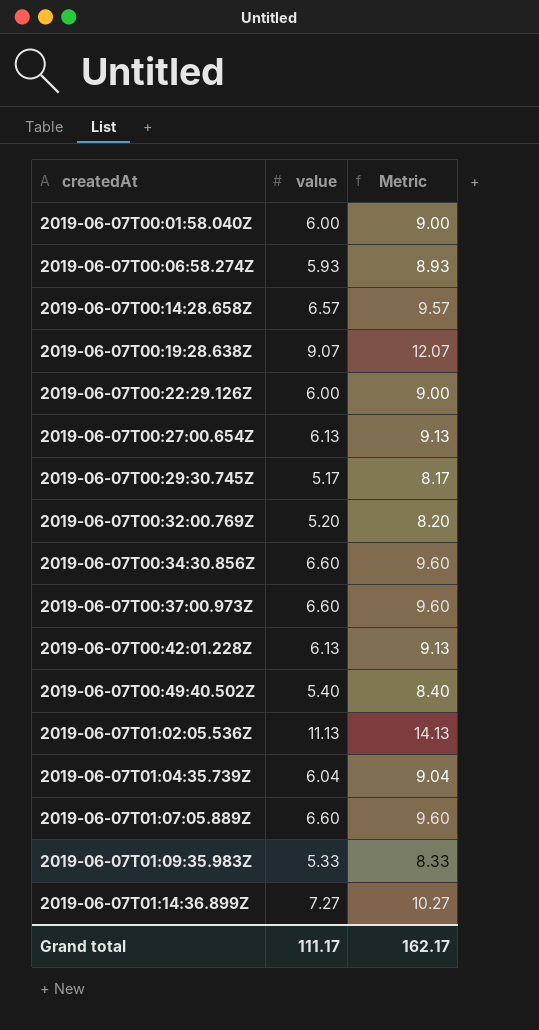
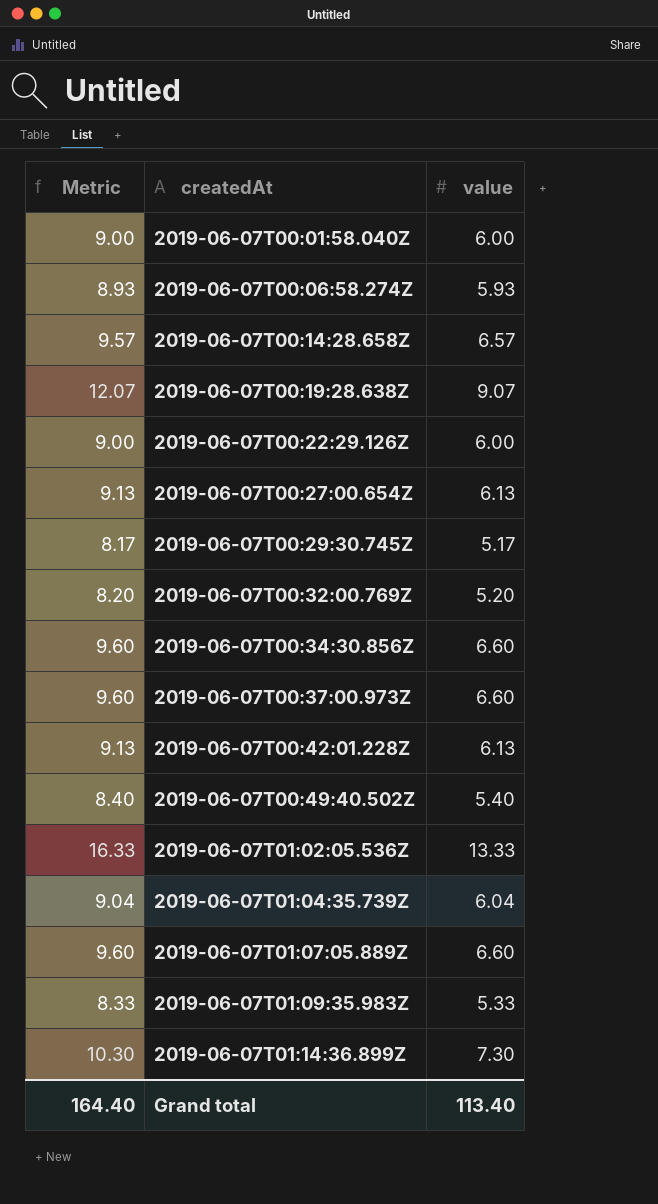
column Metric | position: 3 -> 1
2019-06-07T01:02:05.536Z | Metric: 14.13 -> 16.33
2019-06-07T01:02:05.536Z | value: 11.13 -> 13.33
2019-06-07T01:14:36.899Z | Metric: 10.27 -> 10.30
2019-06-07T01:14:36.899Z | value: 7.27 -> 7.30
Grand total | Metric: 162.17 -> 164.40
Grand total | value: 111.17 -> 113.40

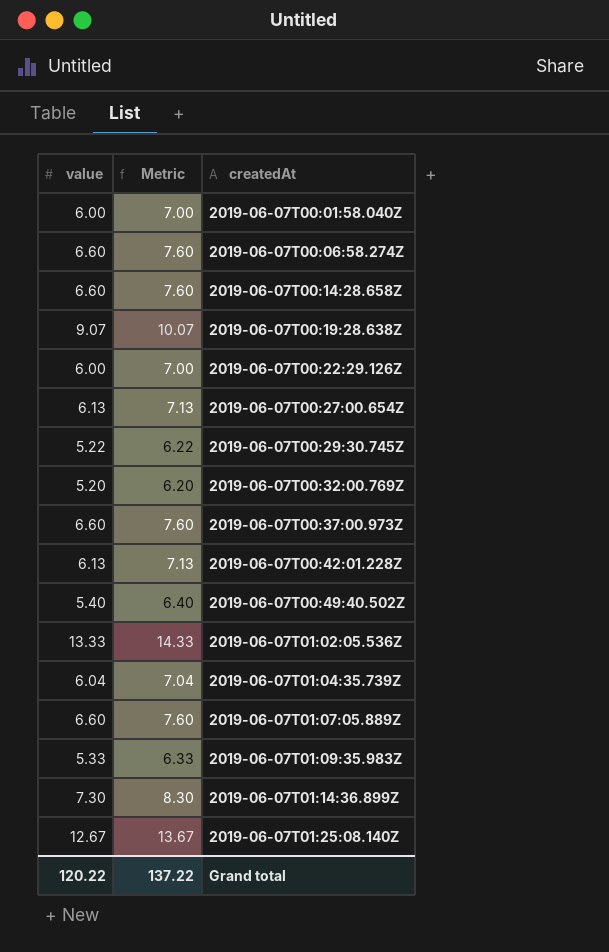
column value | position: 3 -> 1
column Metric | formula: [value] + 3 -> [value] + 1
row 2019-06-07T00:34:30.856Z: 9.60 | 6.60 -> none
2019-06-07T00:06:58.274Z | value: 5.93 -> 6.60
2019-06-07T00:14:28.658Z | value: 6.57 -> 6.60
2019-06-07T00:29:30.745Z | value: 5.17 -> 5.22
row 2019-06-07T01:25:08.140Z: none -> 12.67 | 13.67
Grand total | value: 113.40 -> 120.22
Grand total | Metric: 164.40 -> 137.22

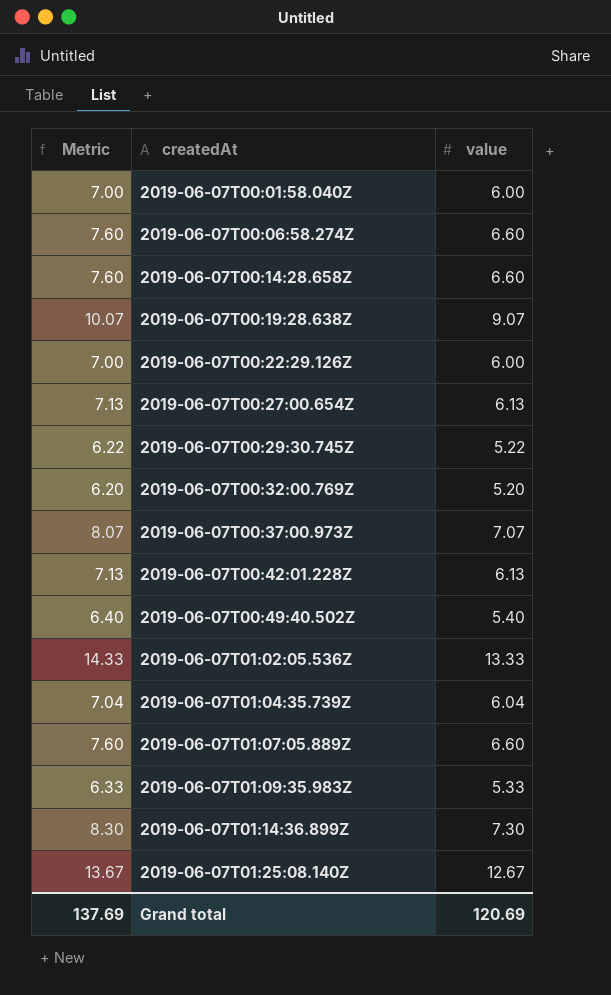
column value | position: 1 -> 3
2019-06-07T00:37:00.973Z | Metric: 7.60 -> 8.07
2019-06-07T00:37:00.973Z | value: 6.60 -> 7.07
Grand total | Metric: 137.22 -> 137.69
Grand total | value: 120.22 -> 120.69

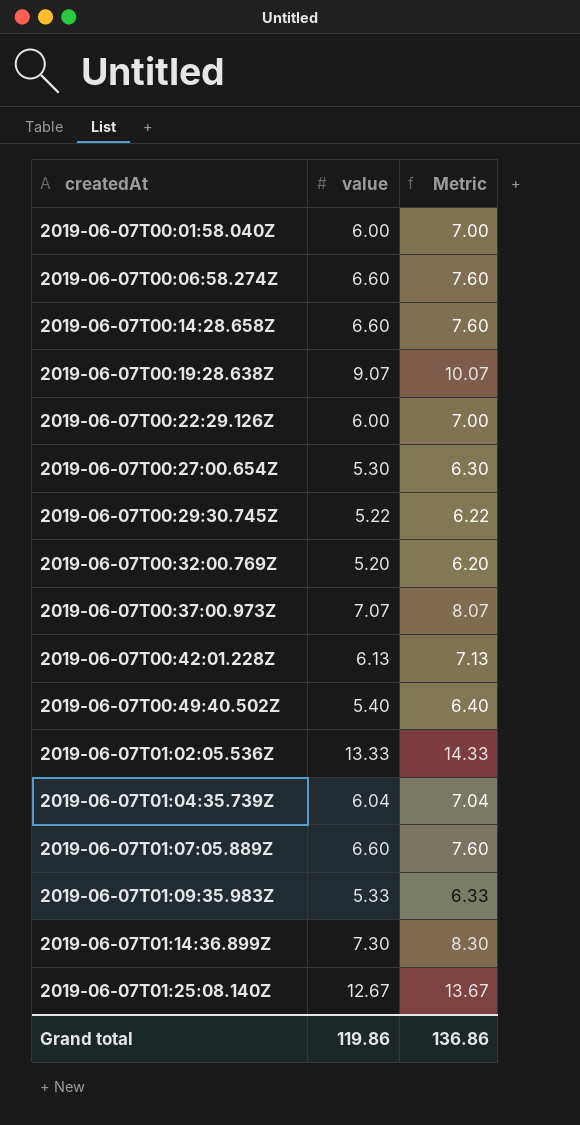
column Metric | position: 1 -> 3
2019-06-07T00:27:00.654Z | value: 6.13 -> 5.30
2019-06-07T00:27:00.654Z | Metric: 7.13 -> 6.30
Grand total | value: 120.69 -> 119.86
Grand total | Metric: 137.69 -> 136.86

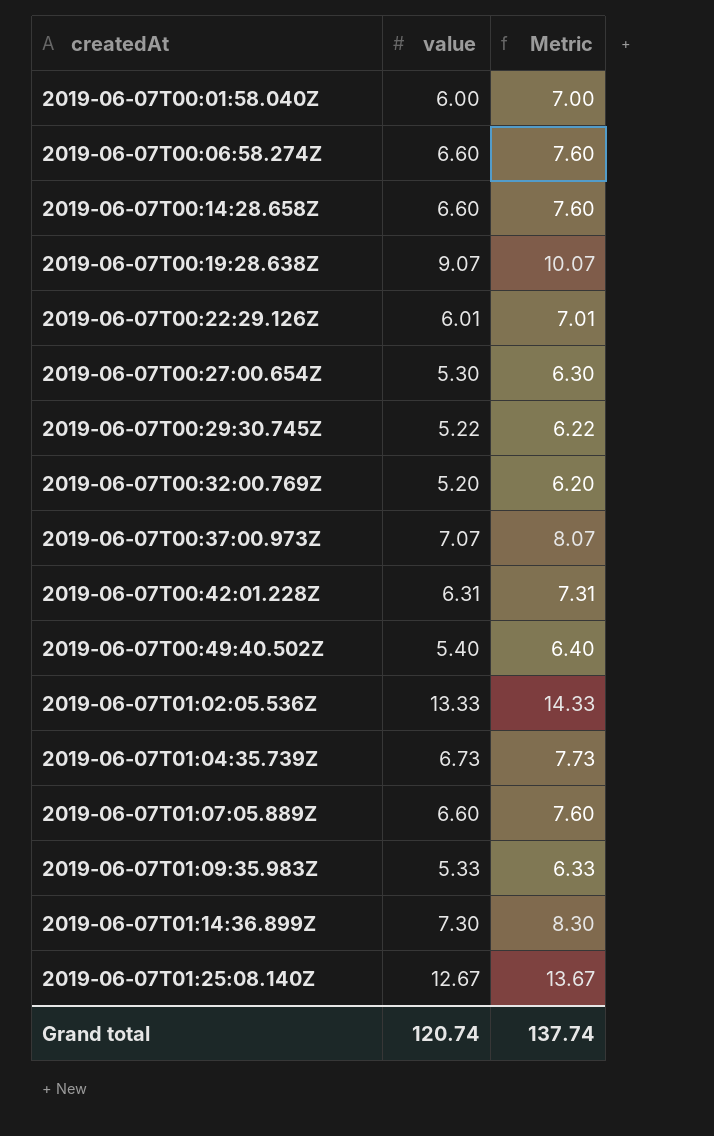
2019-06-07T00:22:29.126Z | value: 6.00 -> 6.01
2019-06-07T00:22:29.126Z | Metric: 7.00 -> 7.01
2019-06-07T00:42:01.228Z | value: 6.13 -> 6.31
2019-06-07T00:42:01.228Z | Metric: 7.13 -> 7.31
2019-06-07T01:04:35.739Z | value: 6.04 -> 6.73
2019-06-07T01:04:35.739Z | Metric: 7.04 -> 7.73
Grand total | value: 119.86 -> 120.74
Grand total | Metric: 136.86 -> 137.74

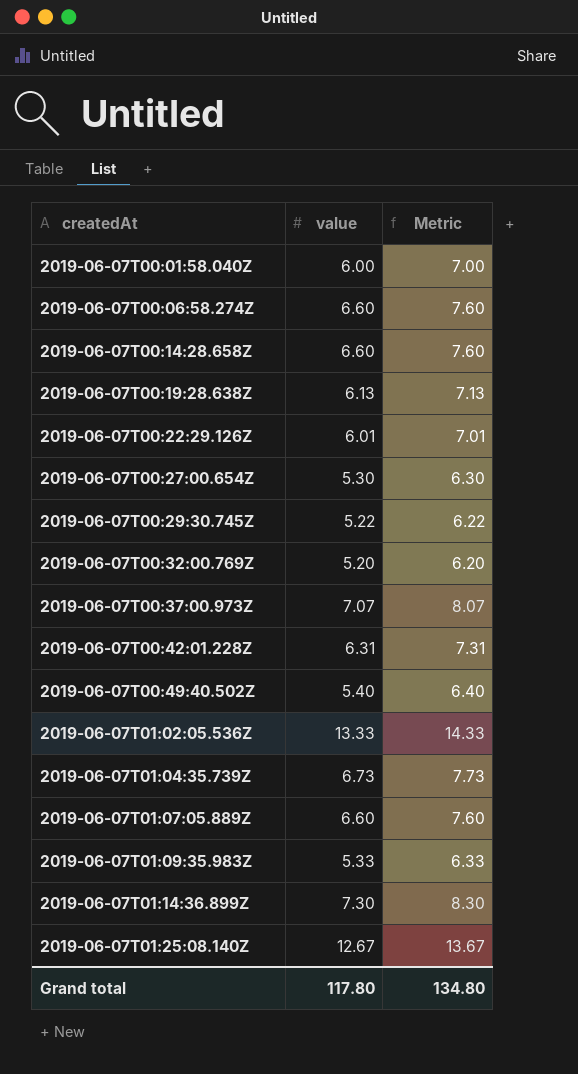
2019-06-07T00:19:28.638Z | value: 9.07 -> 6.13
2019-06-07T00:19:28.638Z | Metric: 10.07 -> 7.13
Grand total | value: 120.74 -> 117.80
Grand total | Metric: 137.74 -> 134.80

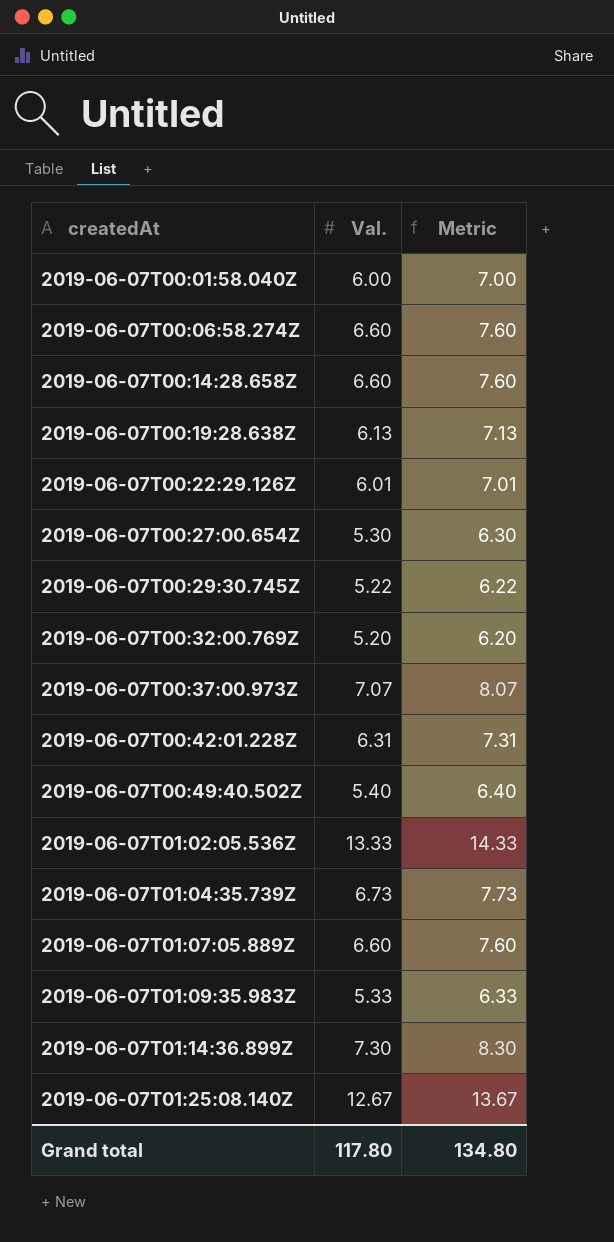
column name: value -> Val.

